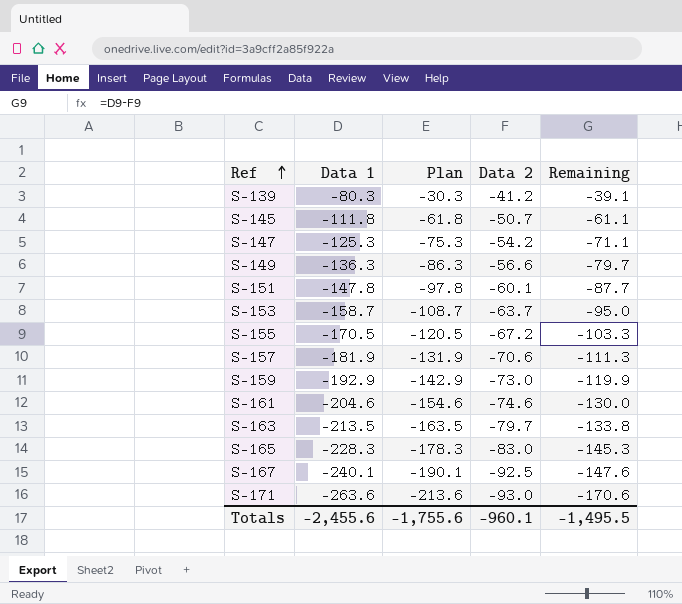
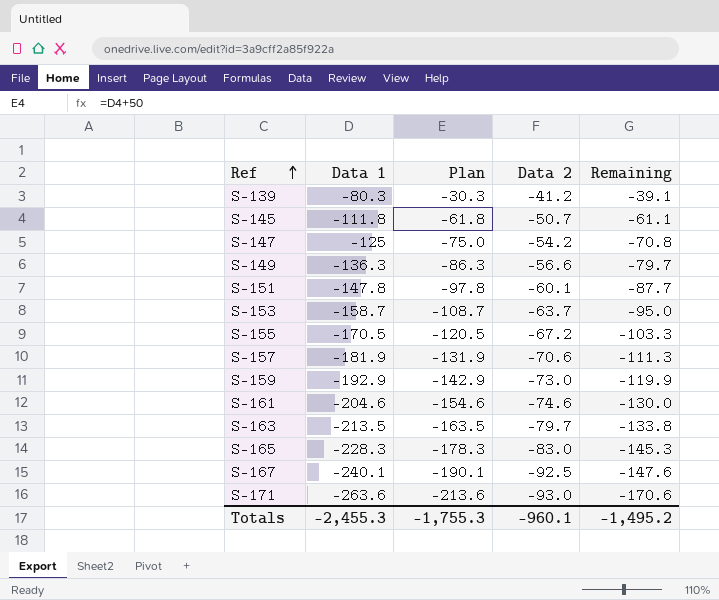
S-147 | Data 1: -125.3 -> -125
S-147 | Plan: -75.3 -> -75.0
S-147 | Remaining: -71.1 -> -70.8
Totals | Data 1: -2,455.6 -> -2,455.3
Totals | Plan: -1,755.6 -> -1,755.3
Totals | Remaining: -1,495.5 -> -1,495.2

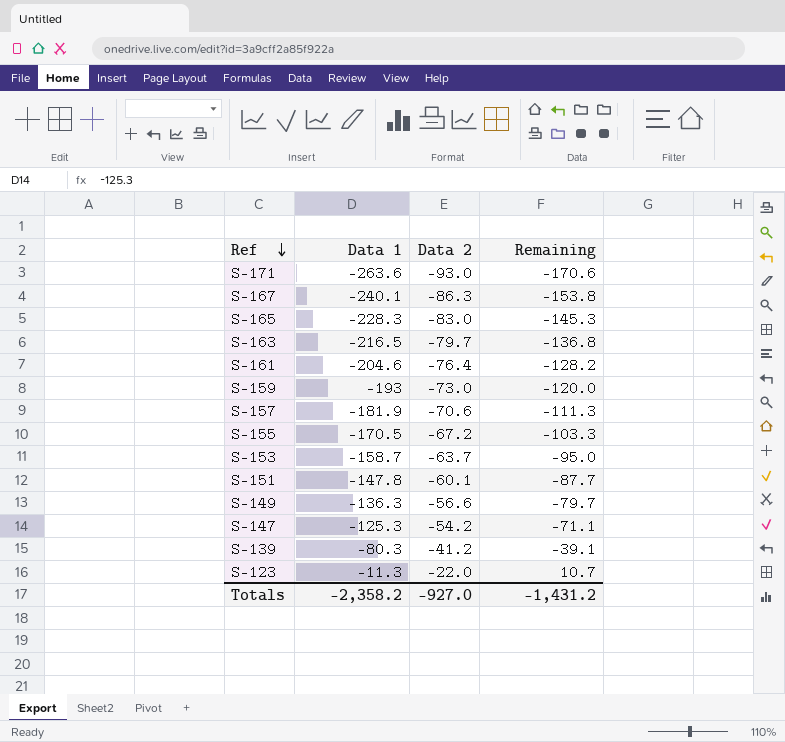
row order: Ref ascending -> Ref descending
column Plan | formula: [Data 1] + 50 -> none
row S-145: -111.8 | -61.8 | -50.7 | -61.1 -> none
S-167 | Data 2: -92.5 -> -86.3
S-167 | Remaining: -147.6 -> -153.8
S-163 | Data 1: -213.5 -> -216.5
S-163 | Remaining: -133.8 -> -136.8
S-161 | Data 2: -74.6 -> -76.4
S-161 | Remaining: -130.0 -> -128.2
S-159 | Data 1: -192.9 -> -193
S-159 | Remaining: -119.9 -> -120.0
S-147 | Data 1: -125 -> -125.3
S-147 | Remaining: -70.8 -> -71.1
row S-123: none -> -11.3 | -22.0 | 10.7
Totals | Data 1: -2,455.3 -> -2,358.2
Totals | Data 2: -960.1 -> -927.0
Totals | Remaining: -1,495.2 -> -1,431.2

